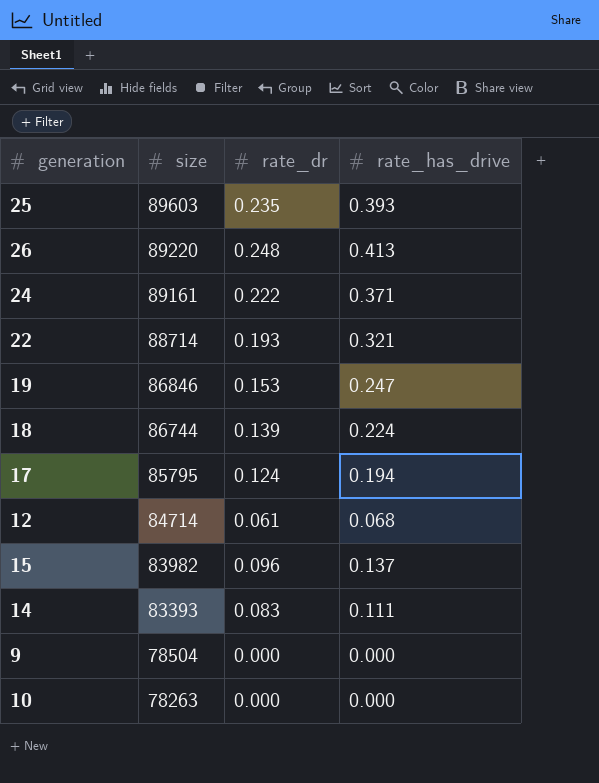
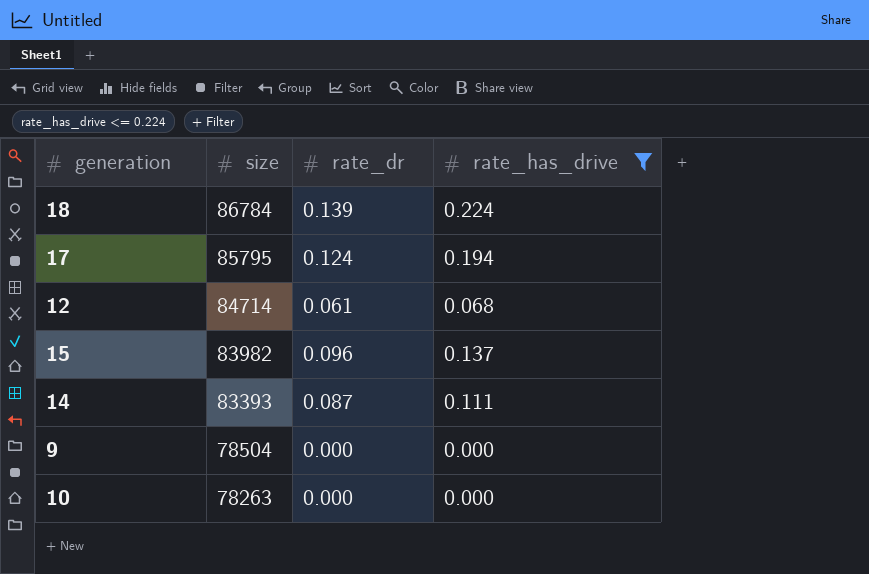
filter: none -> rate_has_drive <= 0.224
18 | size: 86744 -> 86784
14 | rate_dr: 0.083 -> 0.087

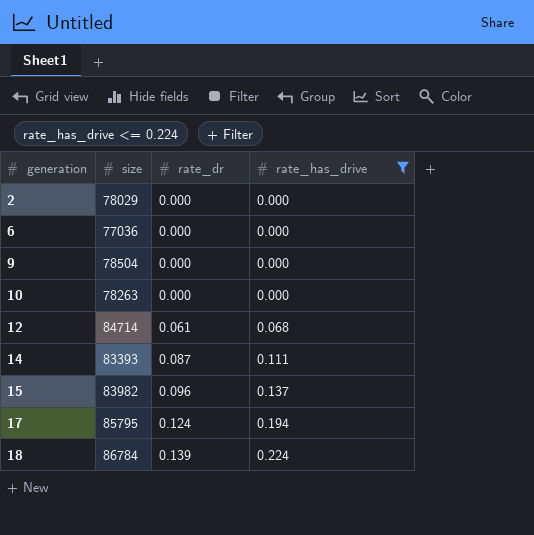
row order: size descending -> generation ascending
row 2: none -> 78029 | 0.000 | 0.000
row 6: none -> 77036 | 0.000 | 0.000

